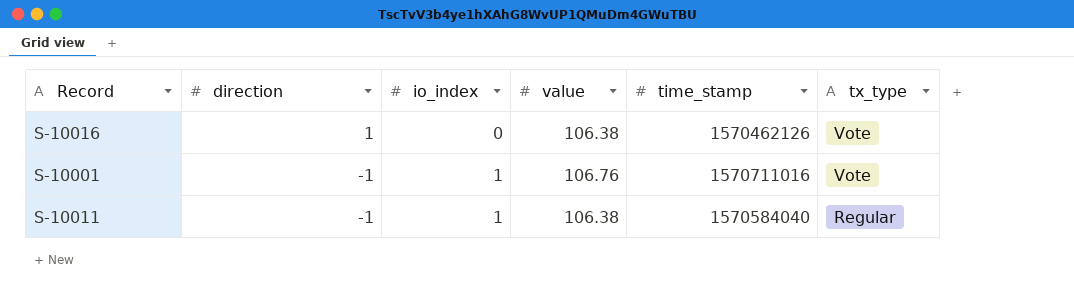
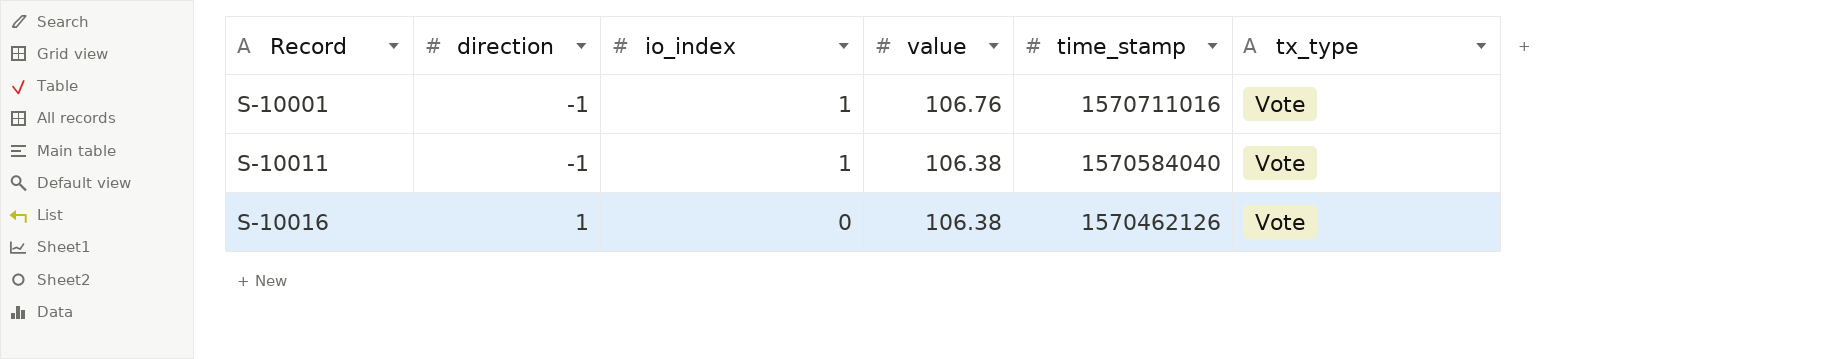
row order: direction descending -> Record ascending
S-10011 | tx_type: Regular -> Vote

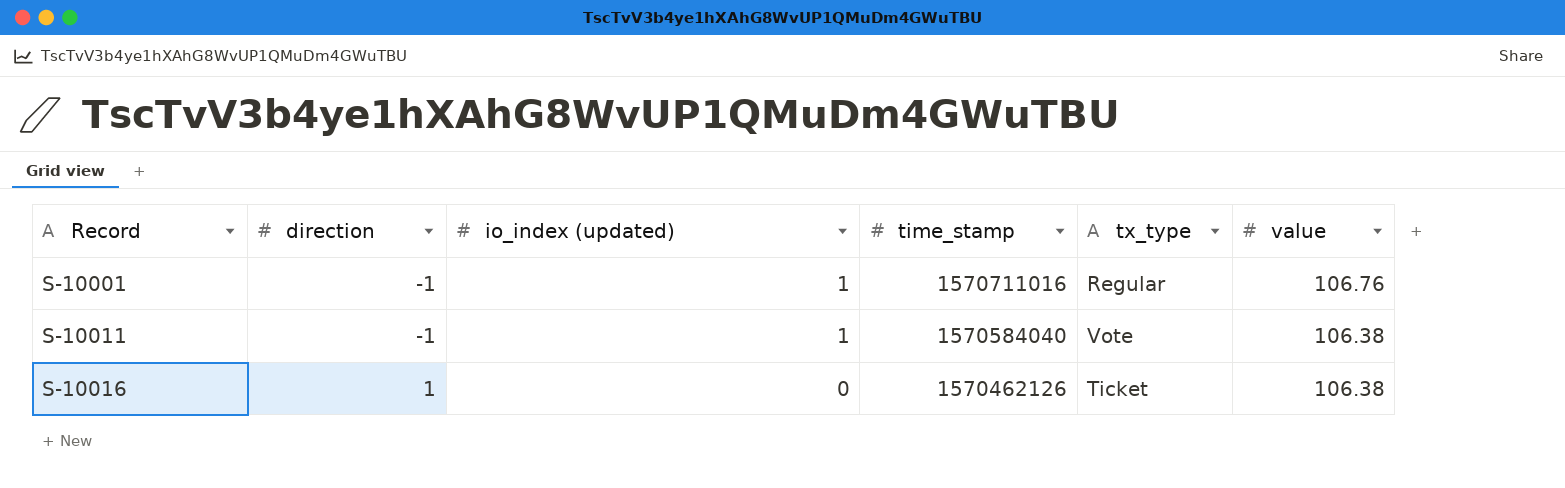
column name: io_index -> io_index (updated)
column value | position: 4 -> 6
S-10001 | tx_type: Vote -> Regular
S-10016 | tx_type: Vote -> Ticket

